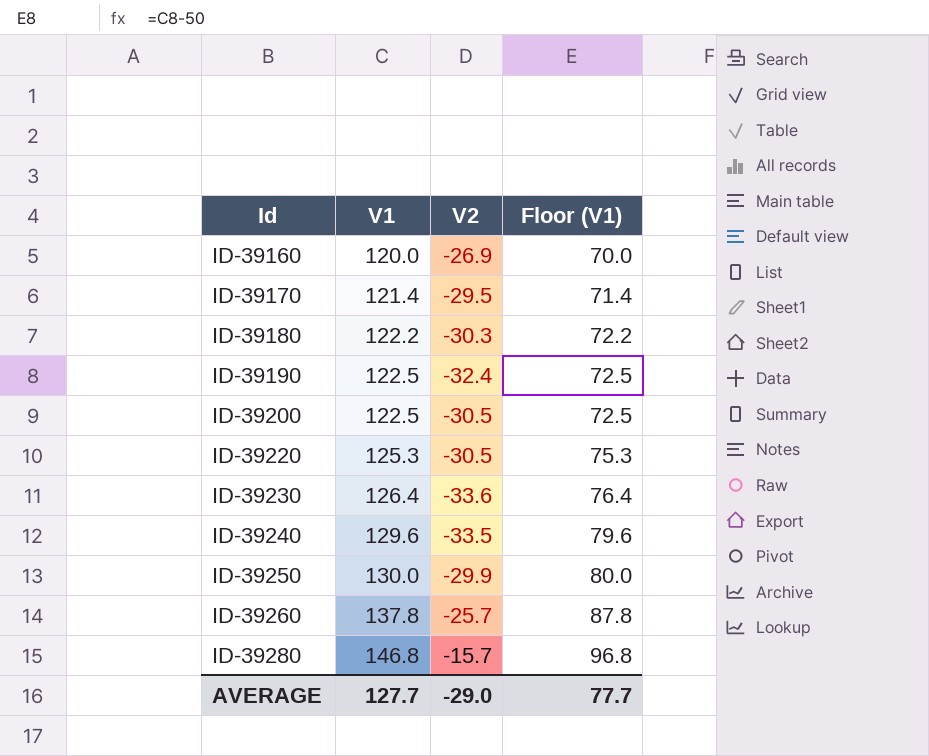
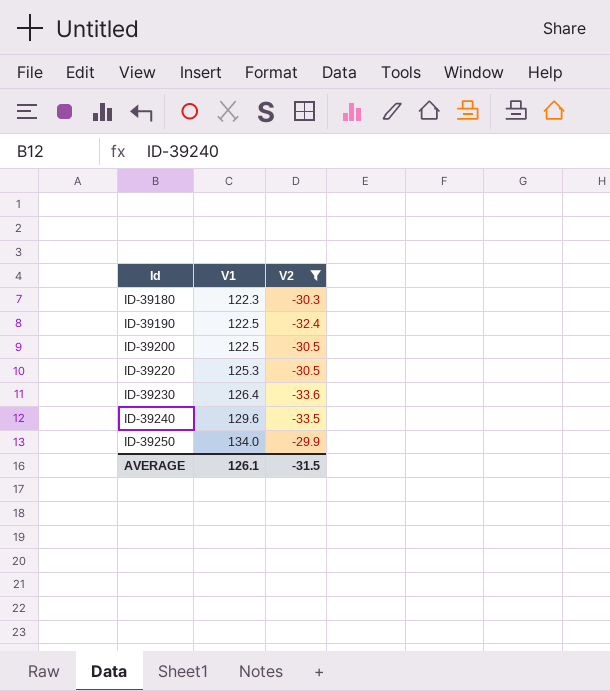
filter: none -> V2 <= -29.9
column Floor (V1) | formula: [V1] - 50 -> none
ID-39180 | V1: 122.2 -> 122.3
ID-39250 | V1: 130.0 -> 134.0
AVERAGE | V1: 127.7 -> 126.1
AVERAGE | V2: -29.0 -> -31.5

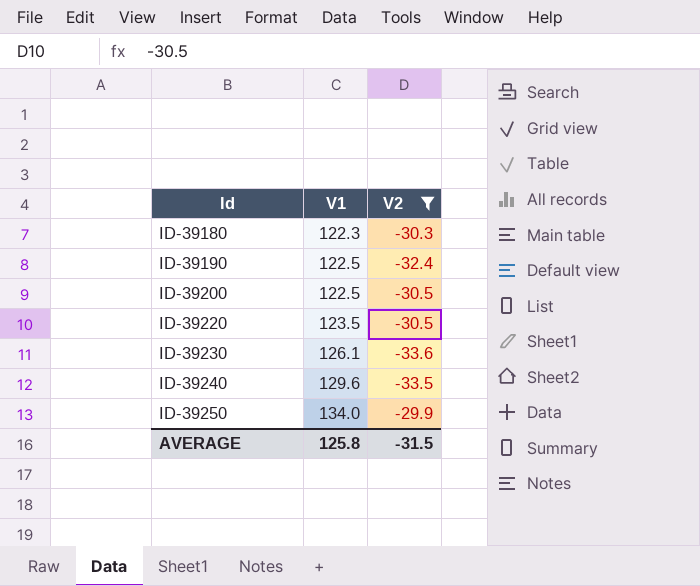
ID-39220 | V1: 125.3 -> 123.5
ID-39230 | V1: 126.4 -> 126.1
AVERAGE | V1: 126.1 -> 125.8

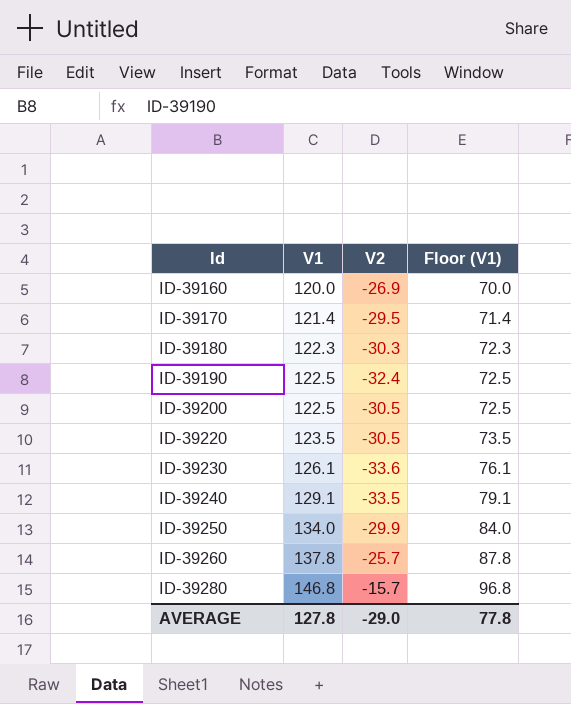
filter: V2 <= -29.9 -> none
column Floor (V1) | formula: none -> [V1] - 50
ID-39240 | V1: 129.6 -> 129.1
AVERAGE | V1: 125.8 -> 127.8
AVERAGE | V2: -31.5 -> -29.0

